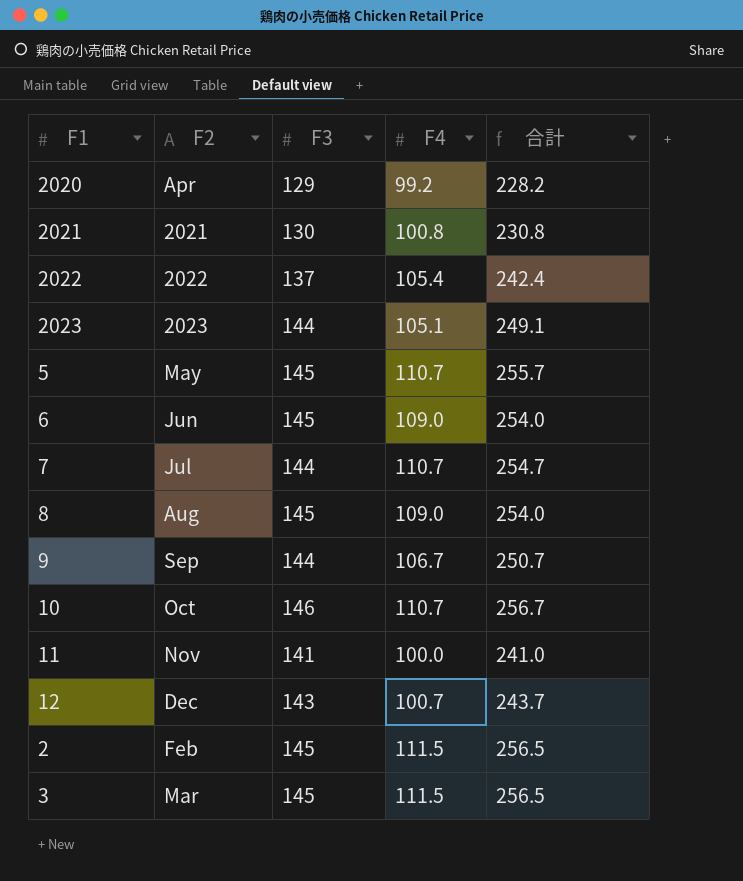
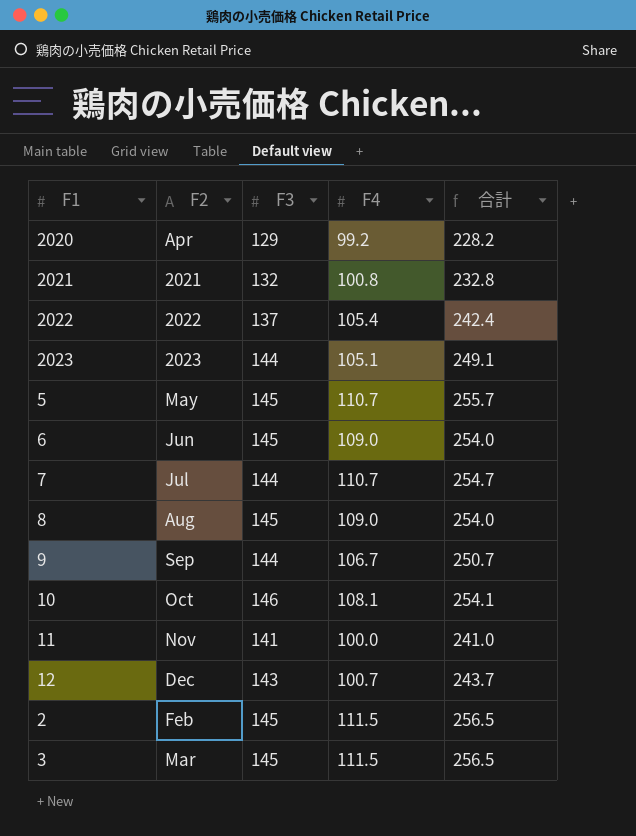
2021 | F3: 130 -> 132
2021 | 合計: 230.8 -> 232.8
10 | F4: 110.7 -> 108.1
10 | 合計: 256.7 -> 254.1

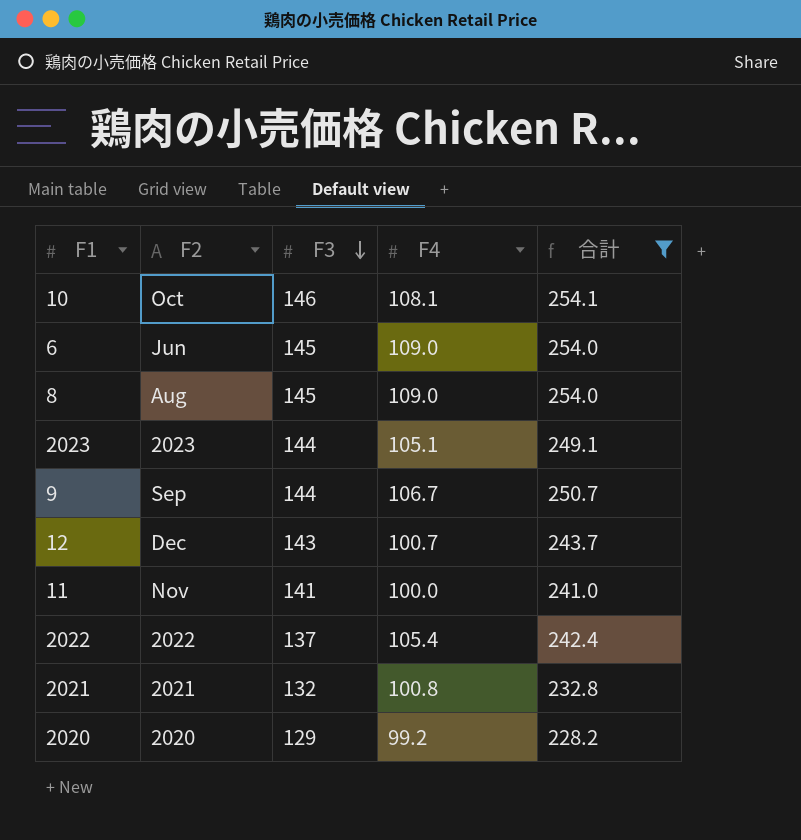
filter: none -> 合計 <= 254.1
row order: none -> F3 descending
2020 | F2: Apr -> 2020

